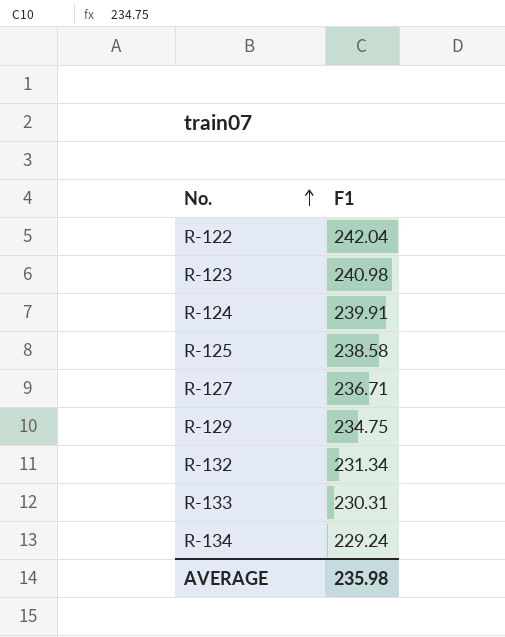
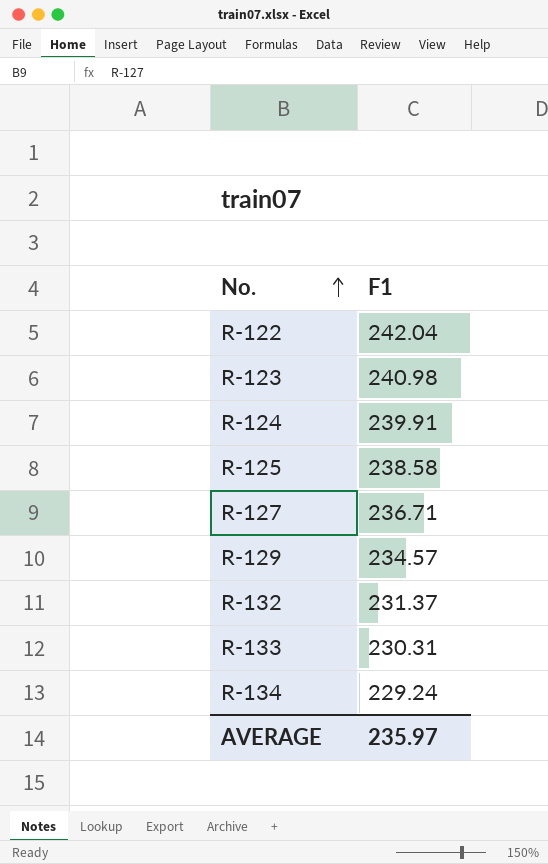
R-129 | F1: 234.75 -> 234.57
R-132 | F1: 231.34 -> 231.37
AVERAGE | F1: 235.98 -> 235.97

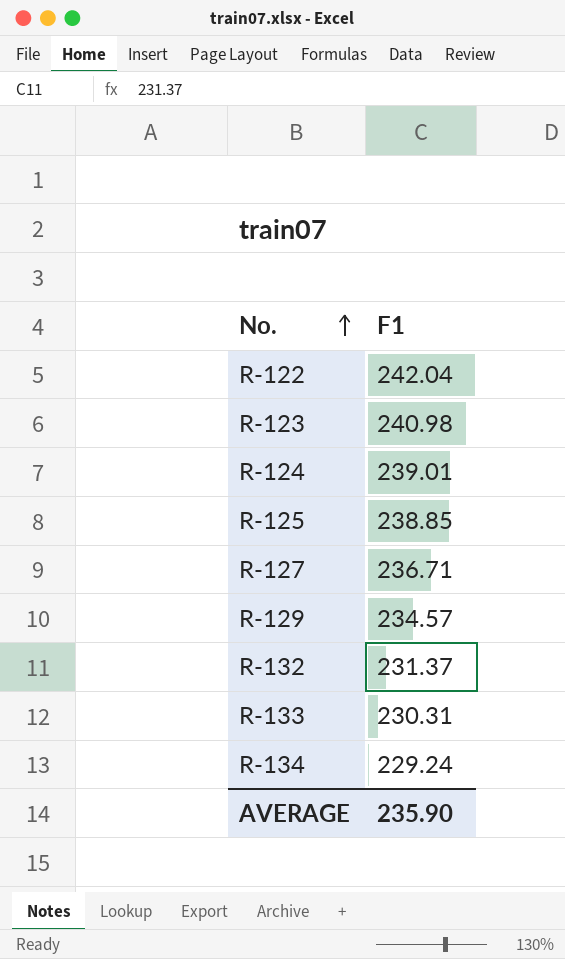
R-124 | F1: 239.91 -> 239.01
R-125 | F1: 238.58 -> 238.85
AVERAGE | F1: 235.97 -> 235.90

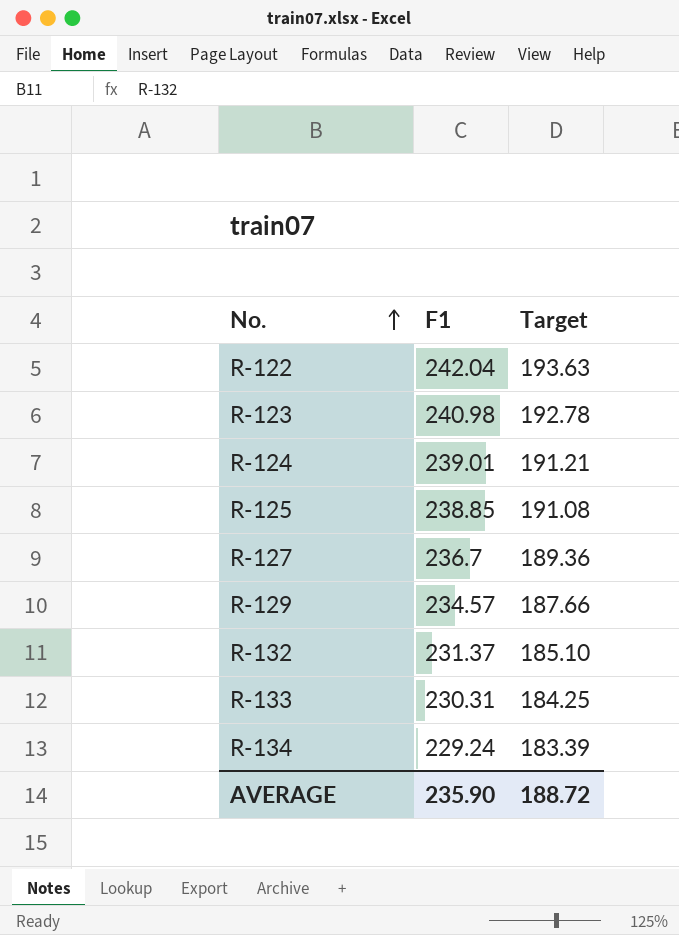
column Target | formula: none -> [F1] * 0.8
R-127 | F1: 236.71 -> 236.7

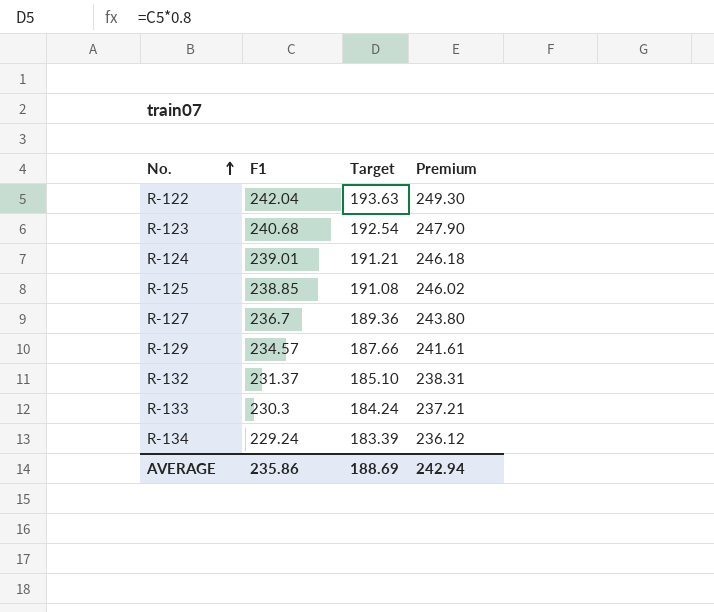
column Premium | formula: none -> [F1] * 1.03
R-123 | F1: 240.98 -> 240.68
R-123 | Target: 192.78 -> 192.54
R-133 | F1: 230.31 -> 230.3
R-133 | Target: 184.25 -> 184.24
AVERAGE | F1: 235.90 -> 235.86
AVERAGE | Target: 188.72 -> 188.69

